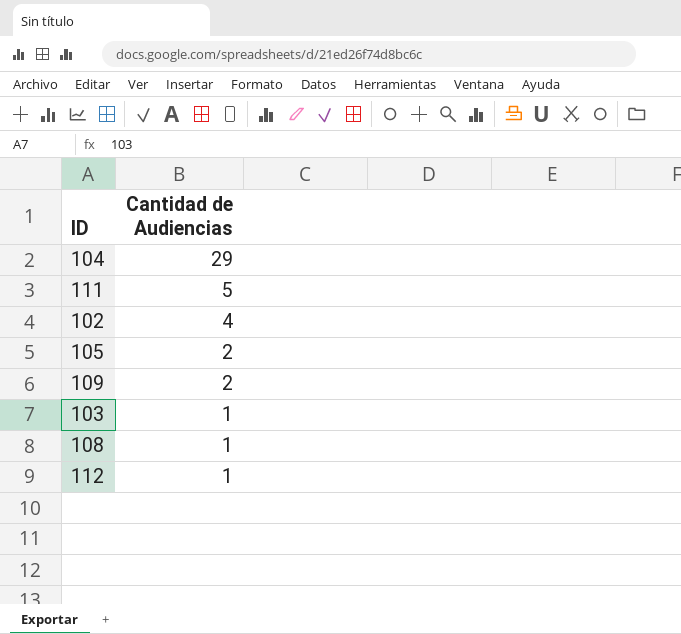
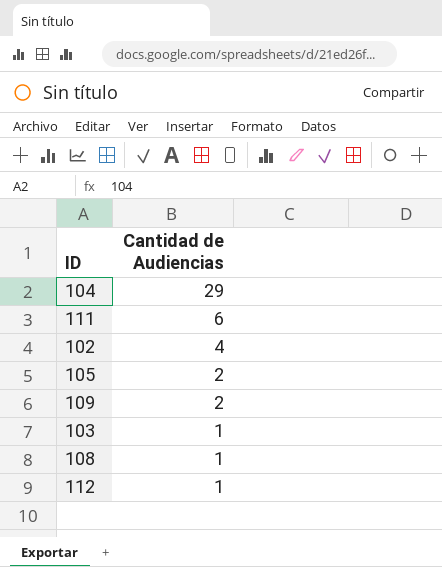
111 | Cantidad de Audiencias: 5 -> 6

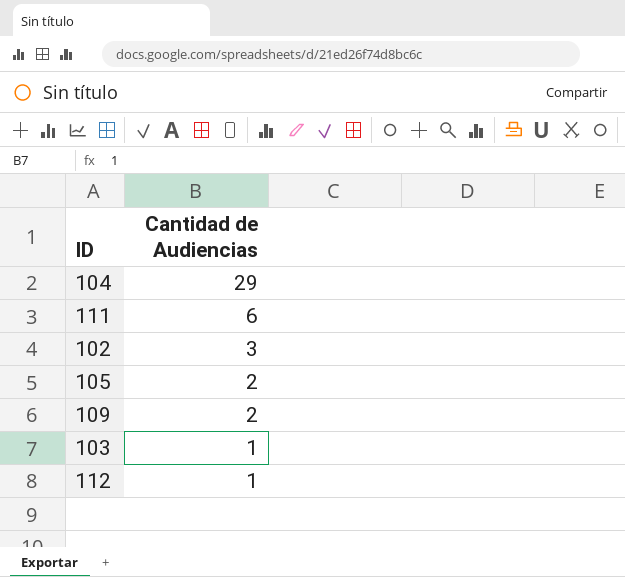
row 108: 1 -> none
102 | Cantidad de Audiencias: 4 -> 3

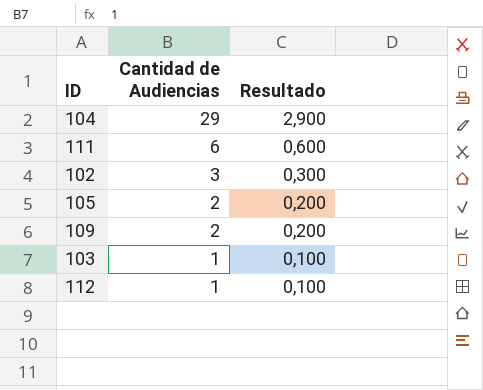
column Resultado | formula: none -> [Cantidad de Audiencias] * 0,1

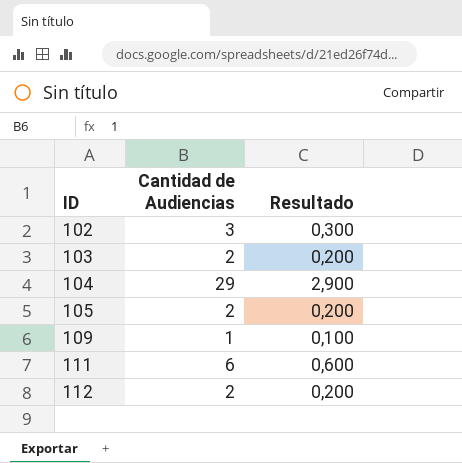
row order: Cantidad de Audiencias descending -> ID ascending
103 | Cantidad de Audiencias: 1 -> 2
103 | Resultado: 0,100 -> 0,200
109 | Cantidad de Audiencias: 2 -> 1
109 | Resultado: 0,200 -> 0,100
112 | Cantidad de Audiencias: 1 -> 2
112 | Resultado: 0,100 -> 0,200

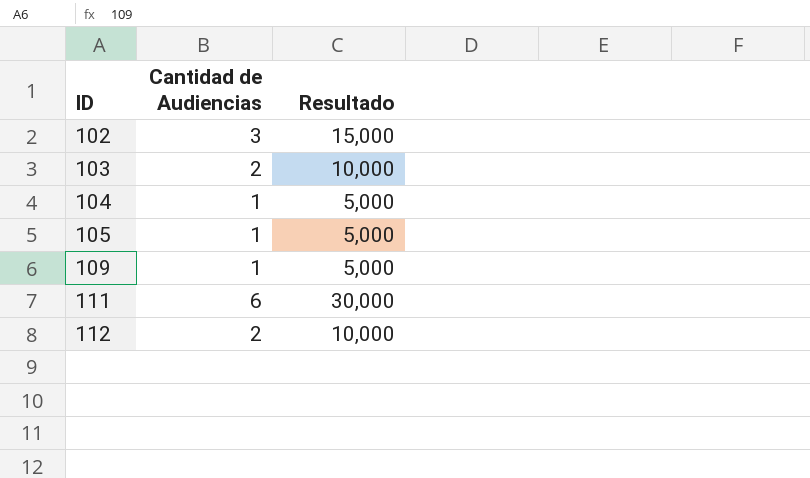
column Resultado | formula: [Cantidad de Audiencias] * 0,1 -> [Cantidad de Audiencias] * 5
104 | Cantidad de Audiencias: 29 -> 1
105 | Cantidad de Audiencias: 2 -> 1

